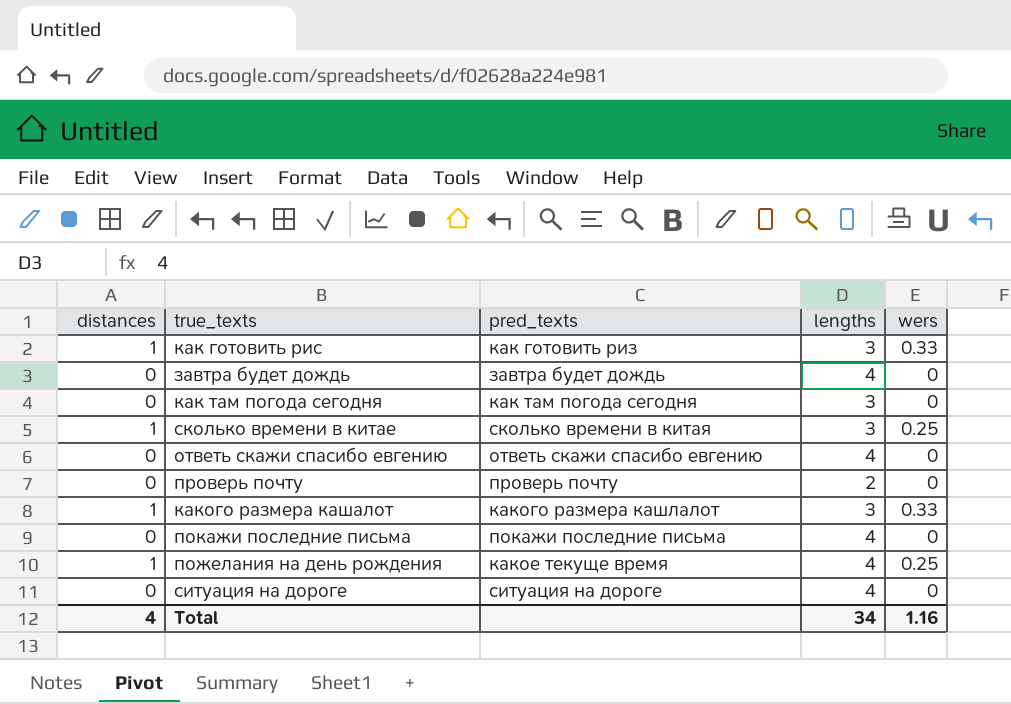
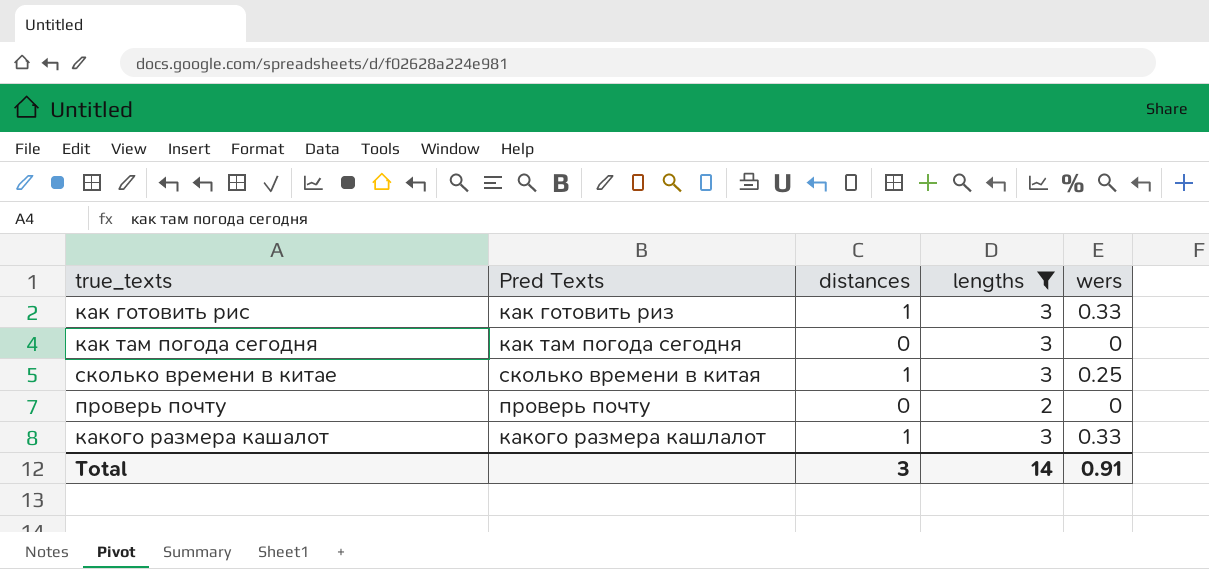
filter: none -> lengths != 4
column name: pred_texts -> Pred Texts
column distances | position: 1 -> 3
Total | distances: 4 -> 3
Total | lengths: 34 -> 14
Total | wers: 1.16 -> 0.91

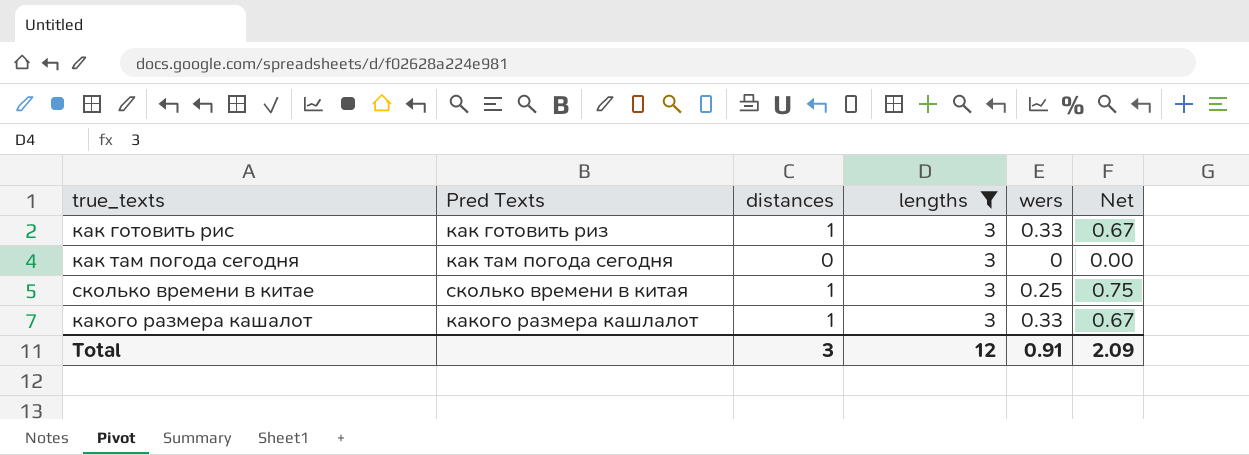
column Net | formula: none -> [distances] - [wers]
row проверь почту: проверь почту | 0 | 2 | 0 -> none
Total | lengths: 14 -> 12

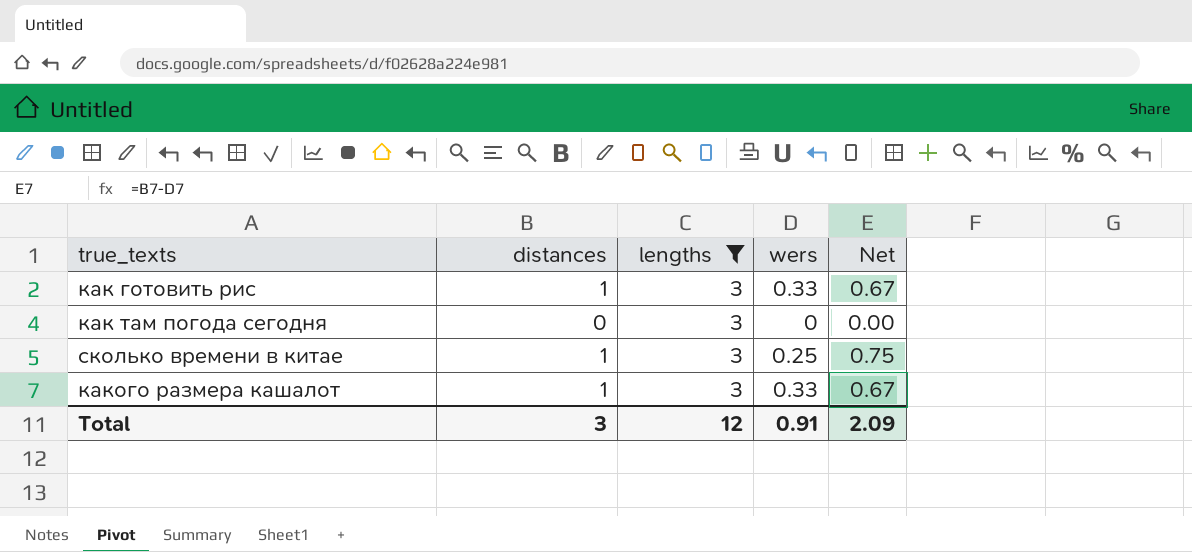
column Pred Texts | position: 2 -> none

